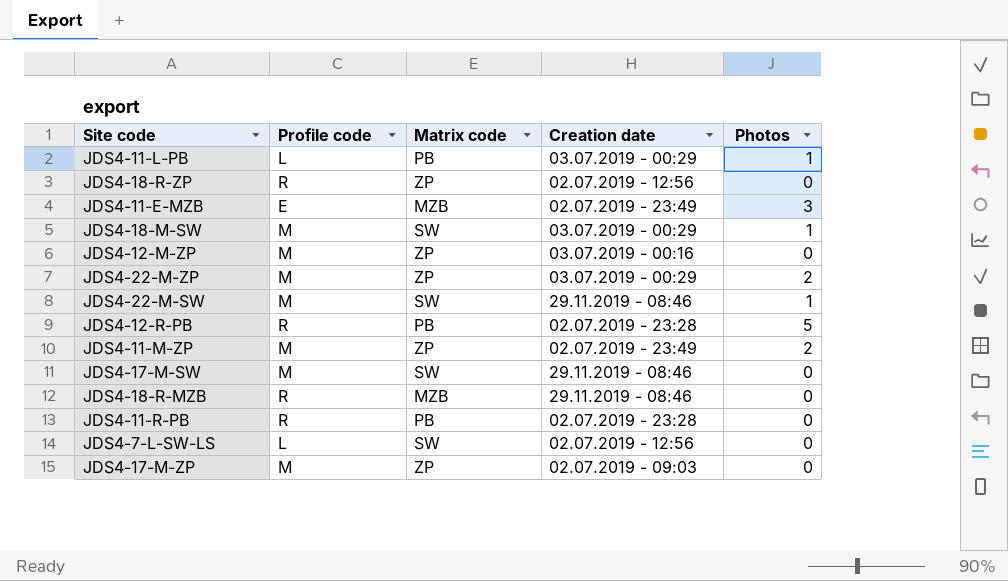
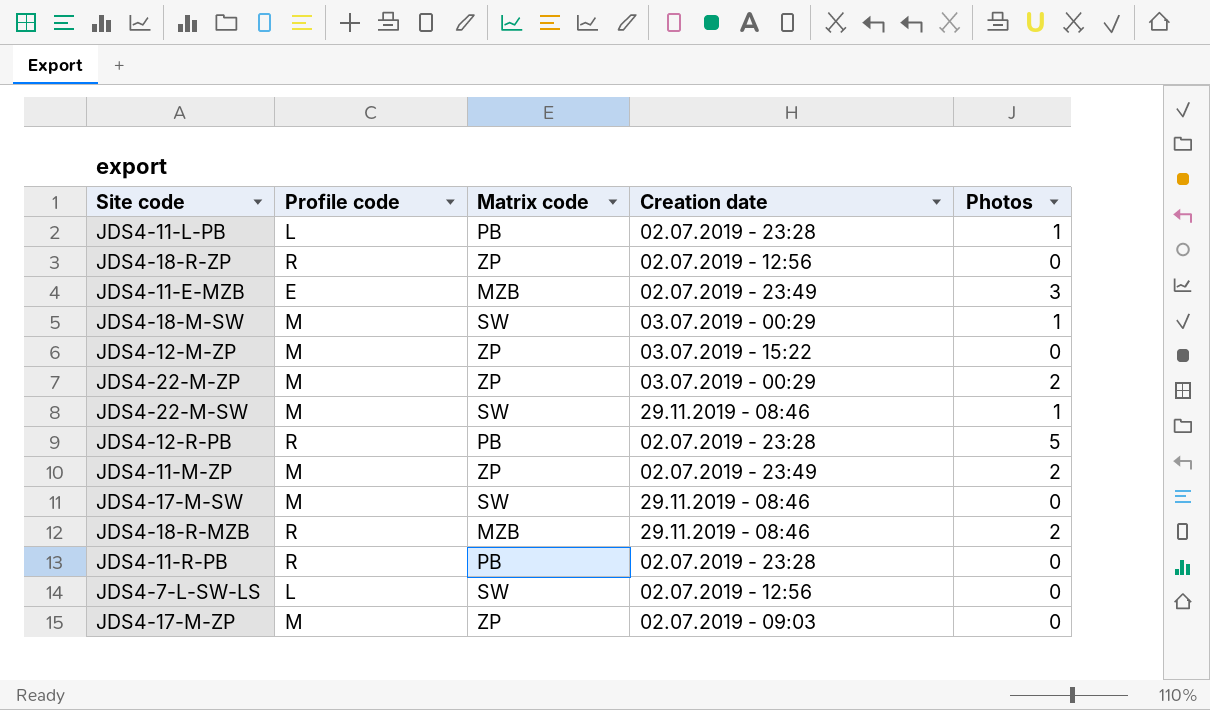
JDS4-11-L-PB | Creation date: 03.07.2019 - 00:29 -> 02.07.2019 - 23:28
JDS4-12-M-ZP | Creation date: 03.07.2019 - 00:16 -> 03.07.2019 - 15:22
JDS4-18-R-MZB | Photos: 0 -> 2

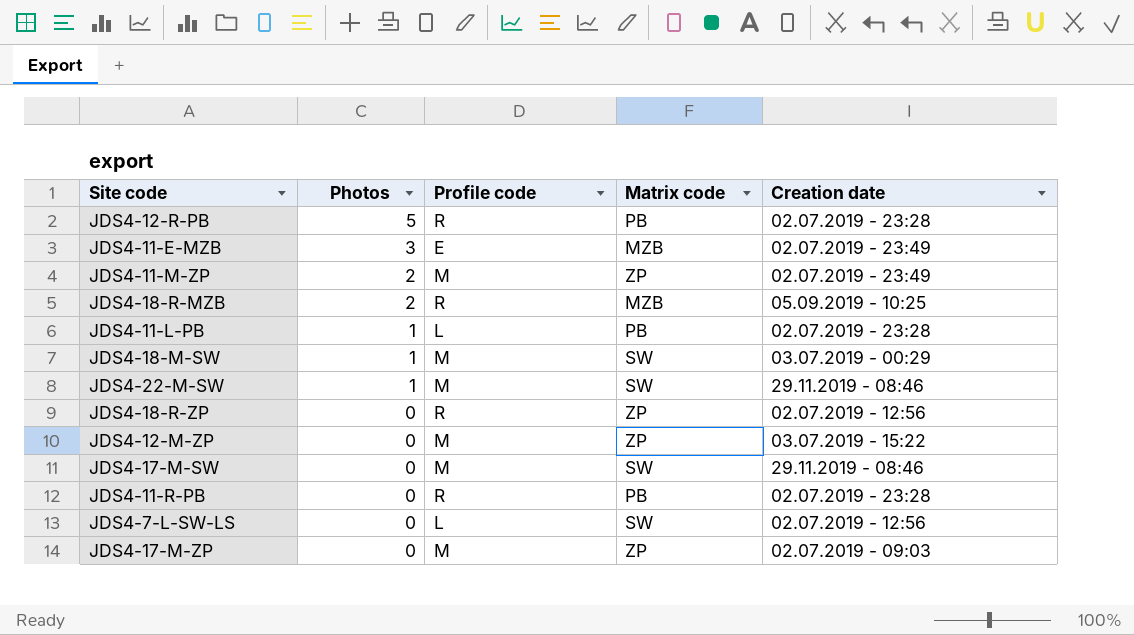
row order: none -> Photos descending
column Photos | position: 5 -> 2
row JDS4-22-M-ZP: M | ZP | 03.07.2019 - 00:29 | 2 -> none
JDS4-18-R-MZB | Creation date: 29.11.2019 - 08:46 -> 05.09.2019 - 10:25

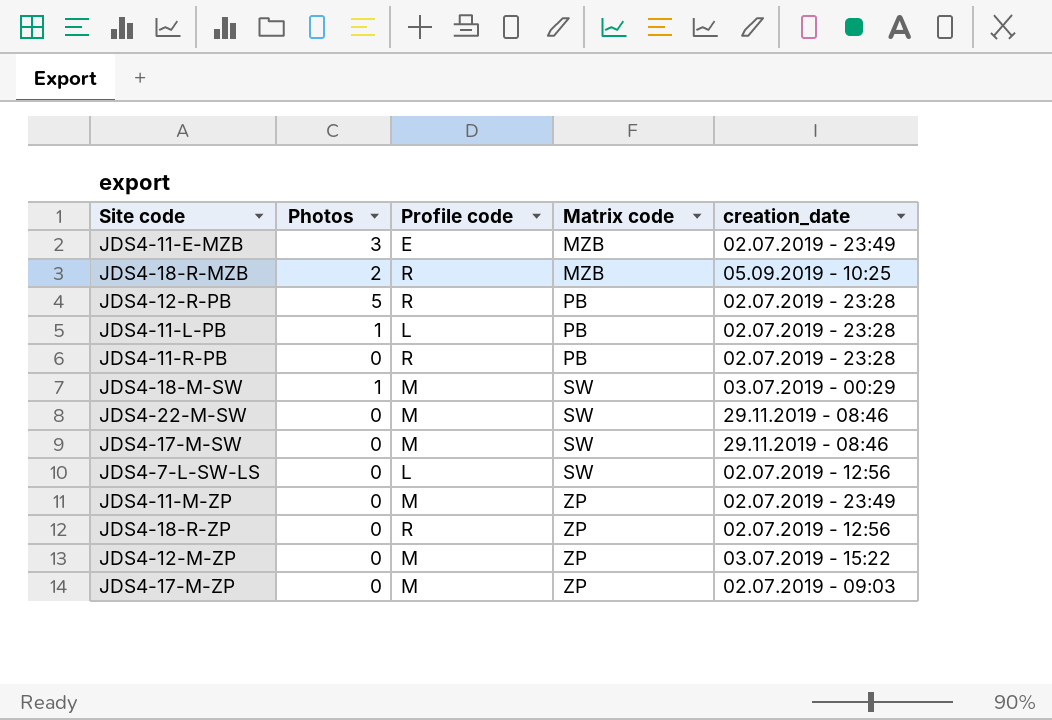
row order: Photos descending -> Matrix code ascending
column name: Creation date -> creation_date
JDS4-22-M-SW | Photos: 1 -> 0
JDS4-11-M-ZP | Photos: 2 -> 0

